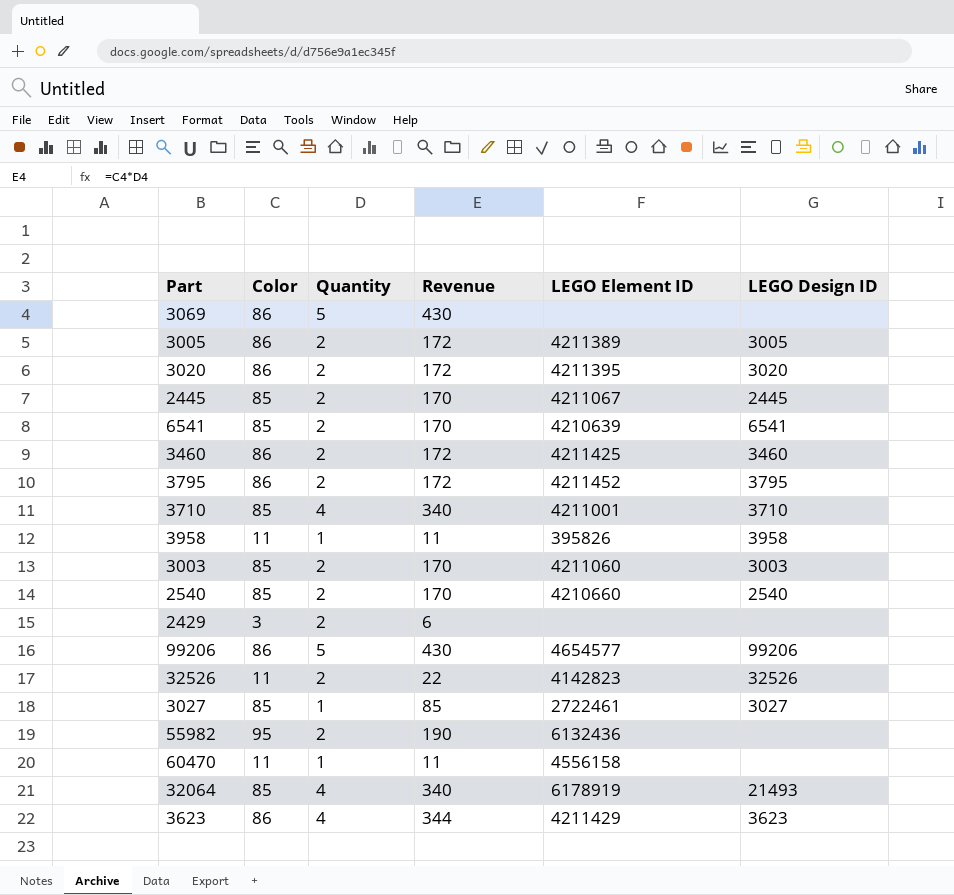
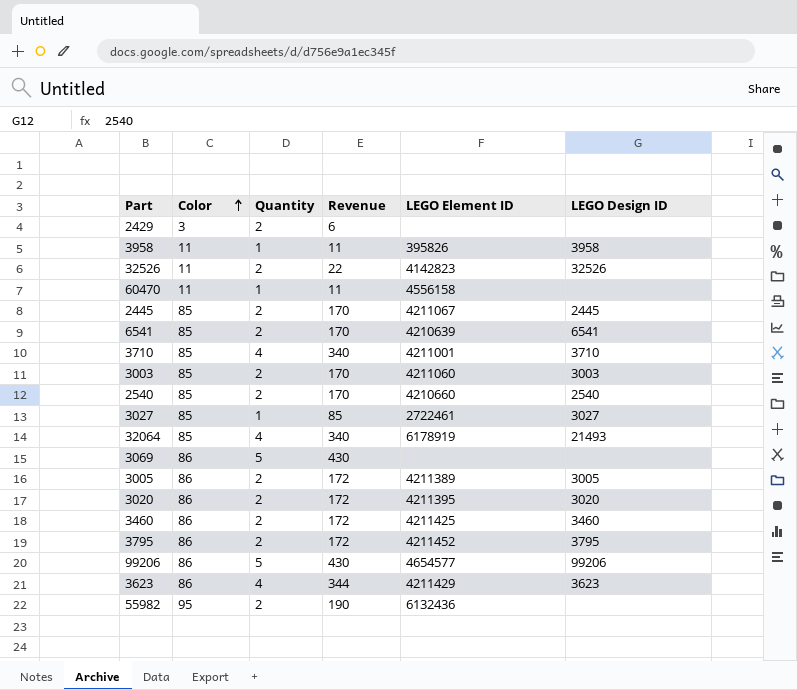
row order: none -> Color ascending

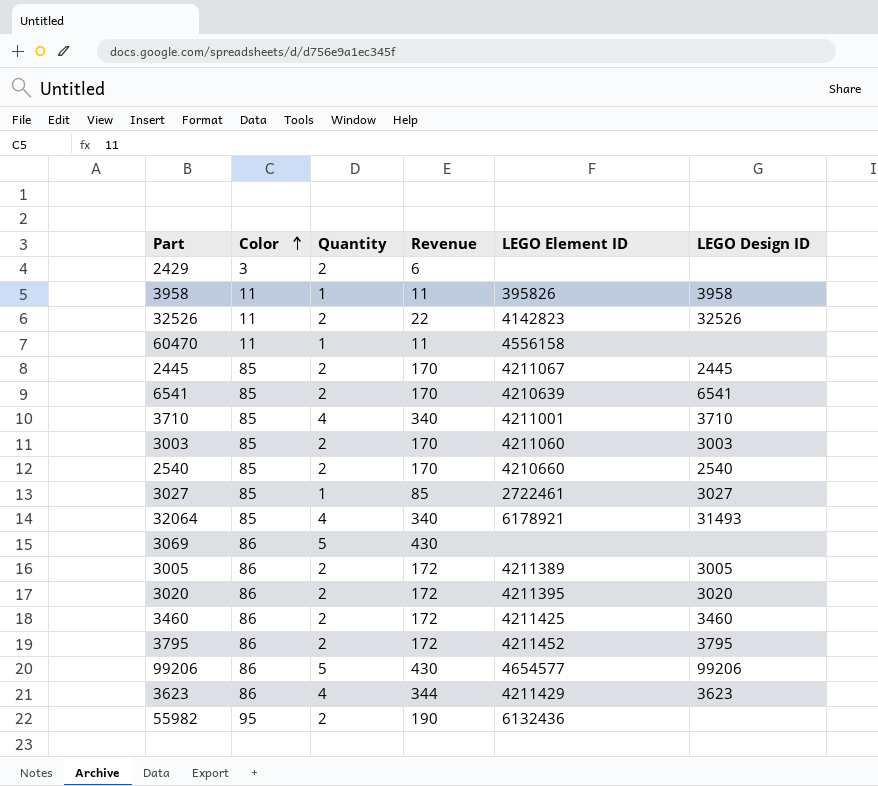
32064 | LEGO Element ID: 6178919 -> 6178921
32064 | LEGO Design ID: 21493 -> 31493

